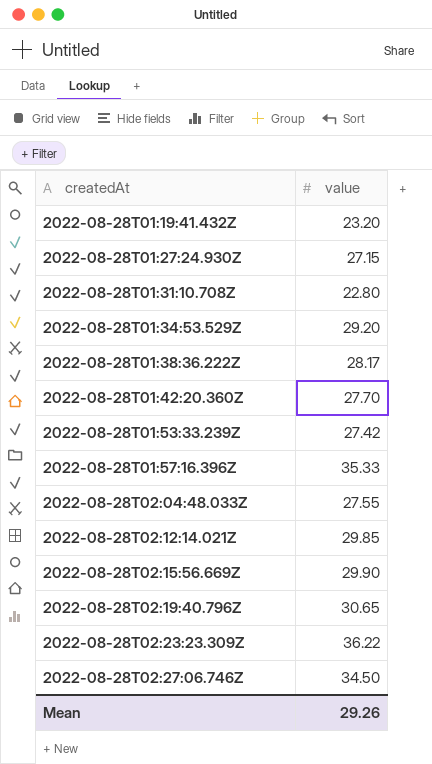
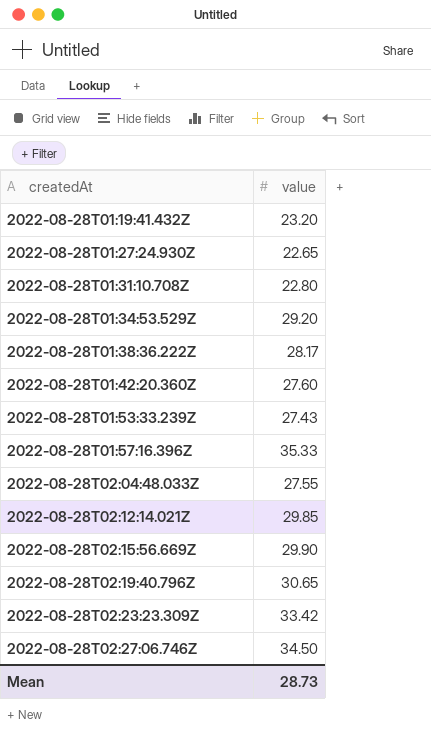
2022-08-28T01:27:24.930Z | value: 27.15 -> 22.65
2022-08-28T01:42:20.360Z | value: 27.70 -> 27.60
2022-08-28T01:53:33.239Z | value: 27.42 -> 27.43
2022-08-28T02:23:23.309Z | value: 36.22 -> 33.42
Mean | value: 29.26 -> 28.73

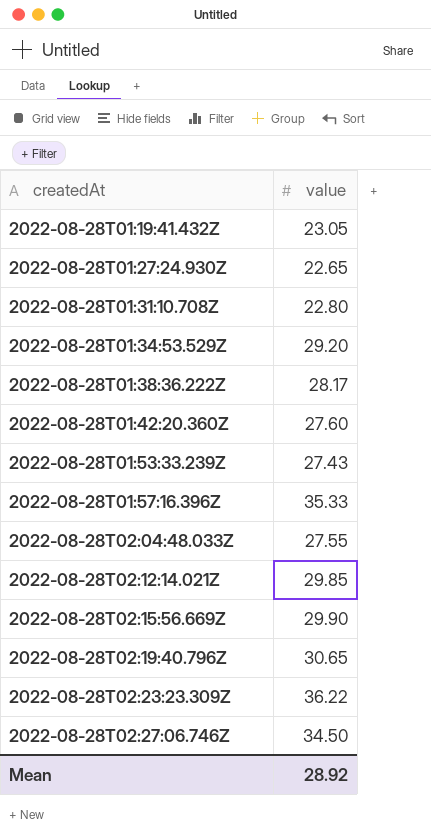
2022-08-28T01:19:41.432Z | value: 23.20 -> 23.05
2022-08-28T02:23:23.309Z | value: 33.42 -> 36.22
Mean | value: 28.73 -> 28.92

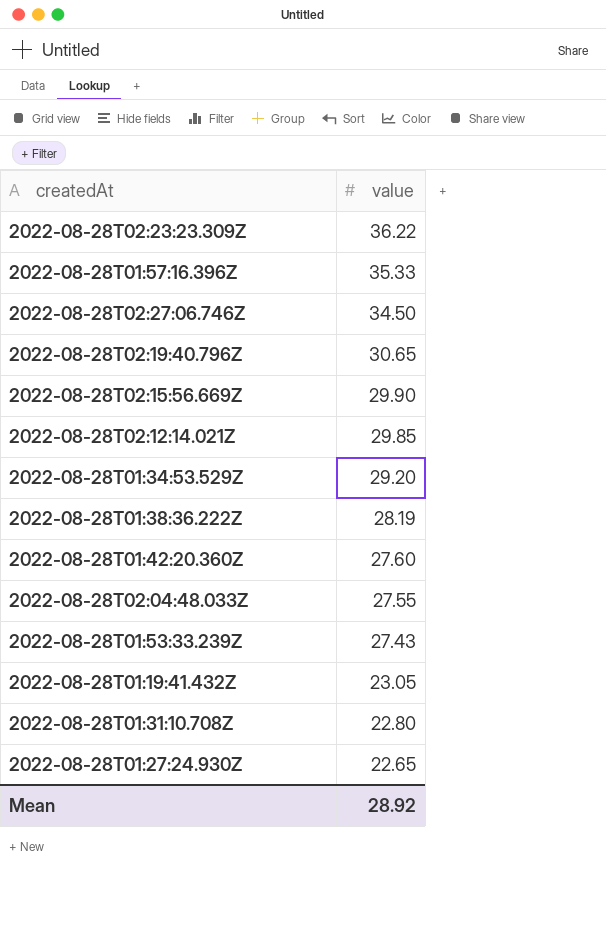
row order: createdAt ascending -> value descending
2022-08-28T01:38:36.222Z | value: 28.17 -> 28.19

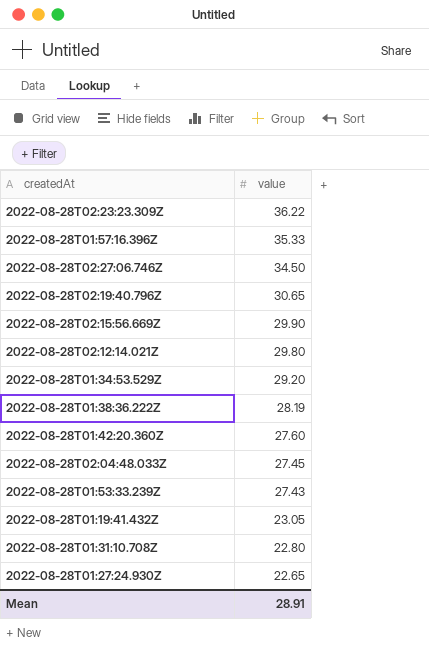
2022-08-28T02:12:14.021Z | value: 29.85 -> 29.80
2022-08-28T02:04:48.033Z | value: 27.55 -> 27.45
Mean | value: 28.92 -> 28.91

